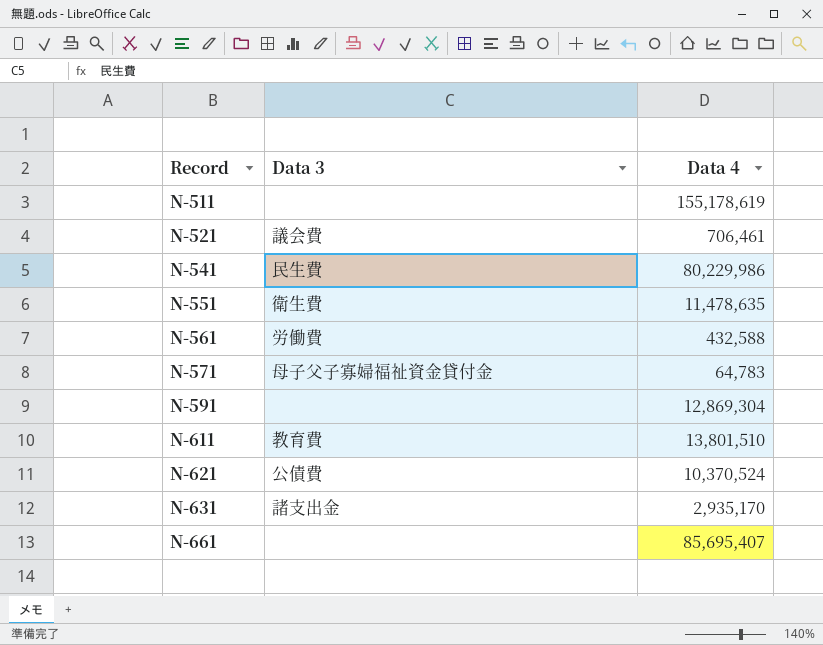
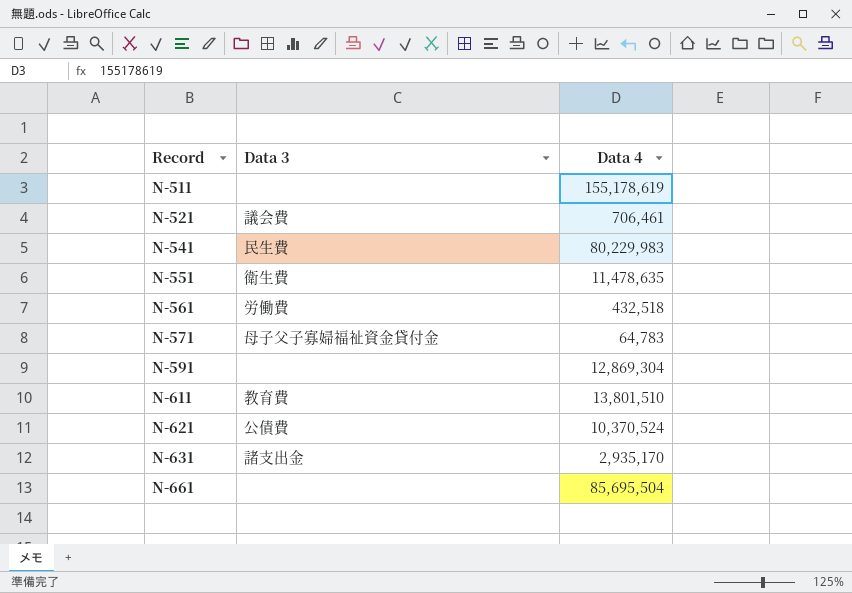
N-541 | Data 4: 80,229,986 -> 80,229,983
N-561 | Data 4: 432,588 -> 432,518
N-661 | Data 4: 85,695,407 -> 85,695,504

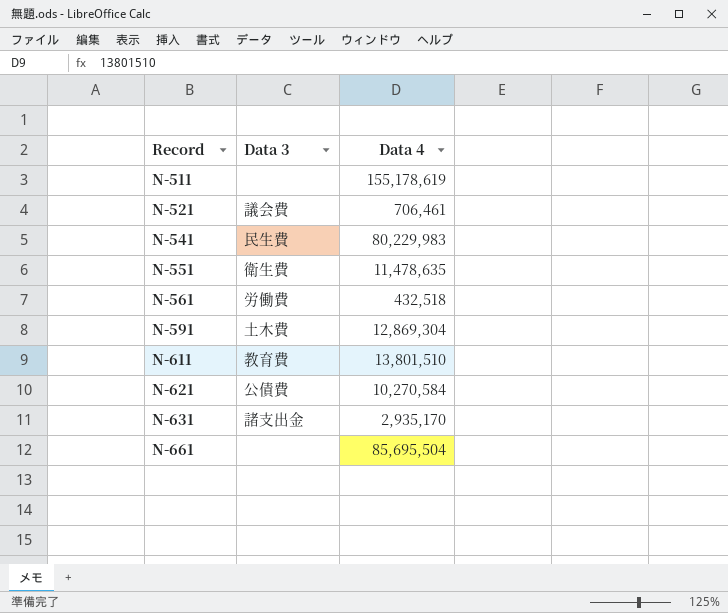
row N-571: 母子父子寡婦福祉資金貸付金 | 64,783 -> none
N-591 | Data 3: none -> 土木費
N-621 | Data 4: 10,370,524 -> 10,270,584

